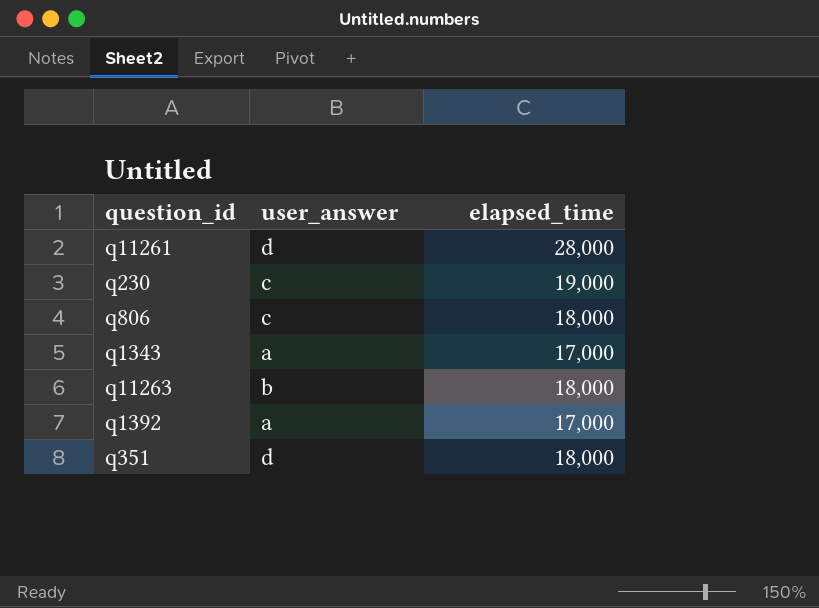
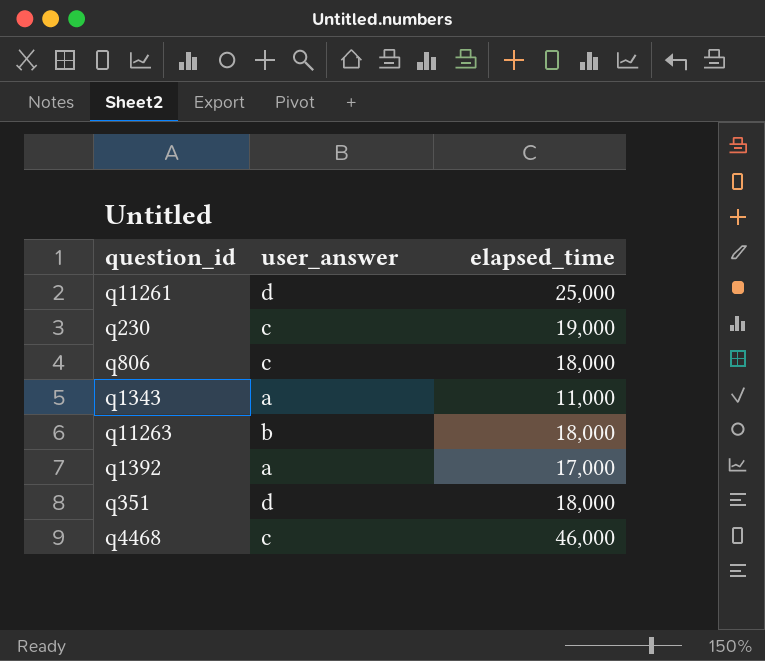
q11261 | elapsed_time: 28,000 -> 25,000
q1343 | elapsed_time: 17,000 -> 11,000
row q4468: none -> c | 46,000

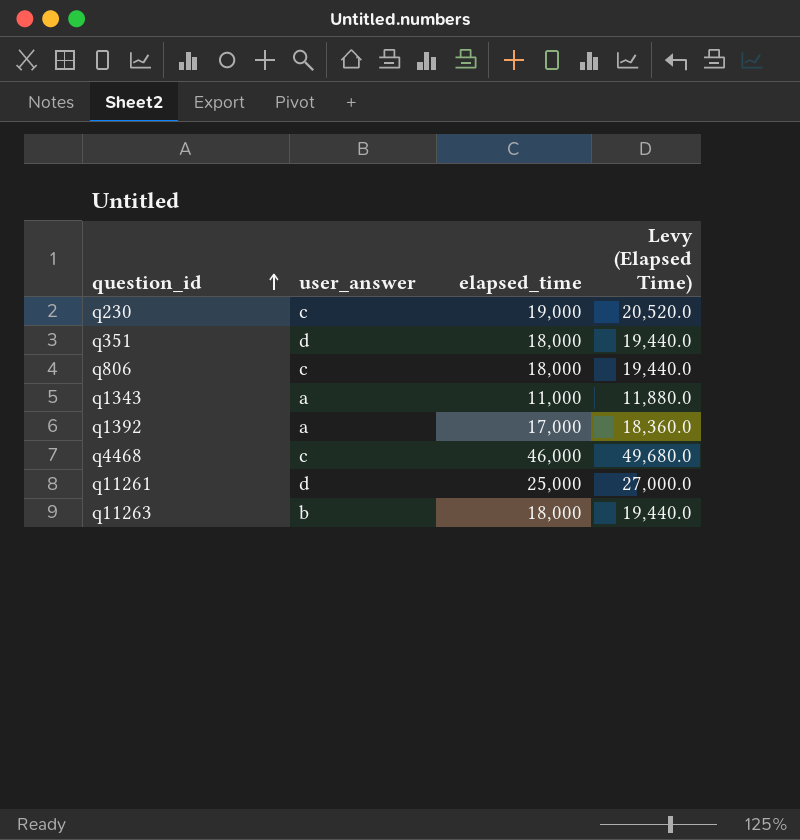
row order: none -> question_id ascending
column Levy (Elapsed Time) | formula: none -> [elapsed_time] * 1.08

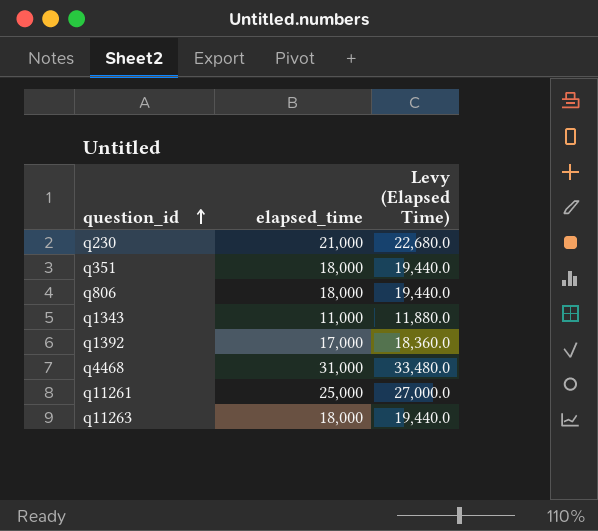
column user_answer | position: 2 -> none
q230 | elapsed_time: 19,000 -> 21,000
q230 | Levy (Elapsed Time): 20,520.0 -> 22,680.0
q4468 | elapsed_time: 46,000 -> 31,000
q4468 | Levy (Elapsed Time): 49,680.0 -> 33,480.0

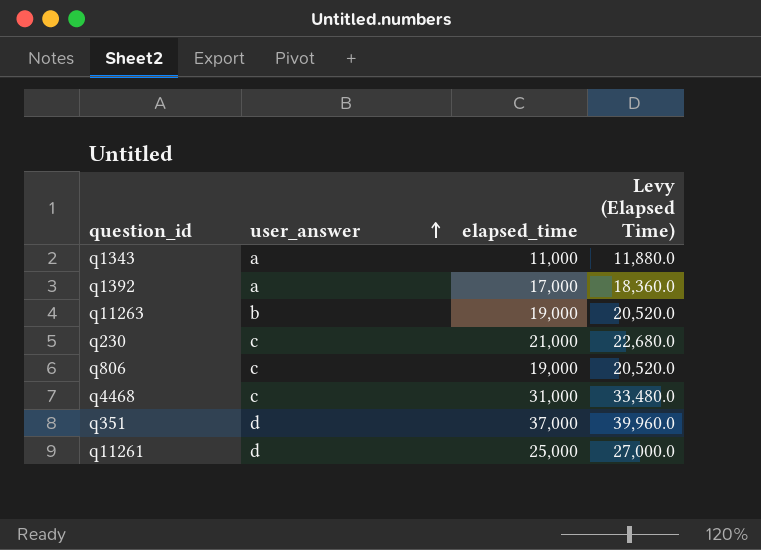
row order: question_id ascending -> user_answer ascending
column user_answer | position: none -> 2
q11263 | elapsed_time: 18,000 -> 19,000
q11263 | Levy (Elapsed Time): 19,440.0 -> 20,520.0
q806 | elapsed_time: 18,000 -> 19,000
q806 | Levy (Elapsed Time): 19,440.0 -> 20,520.0
q351 | elapsed_time: 18,000 -> 37,000
q351 | Levy (Elapsed Time): 19,440.0 -> 39,960.0

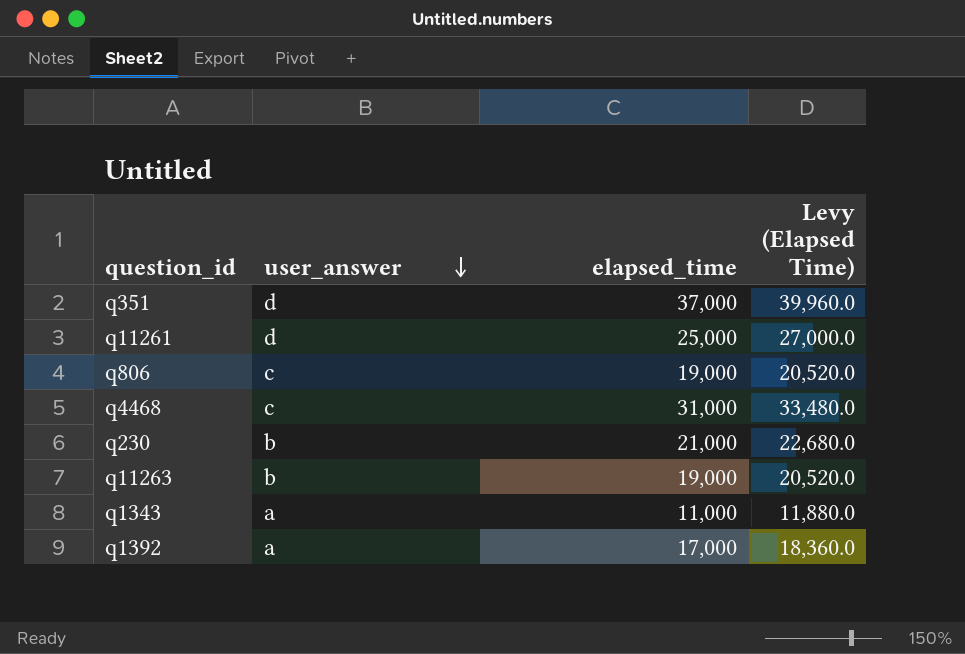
row order: user_answer ascending -> user_answer descending
q230 | user_answer: c -> b

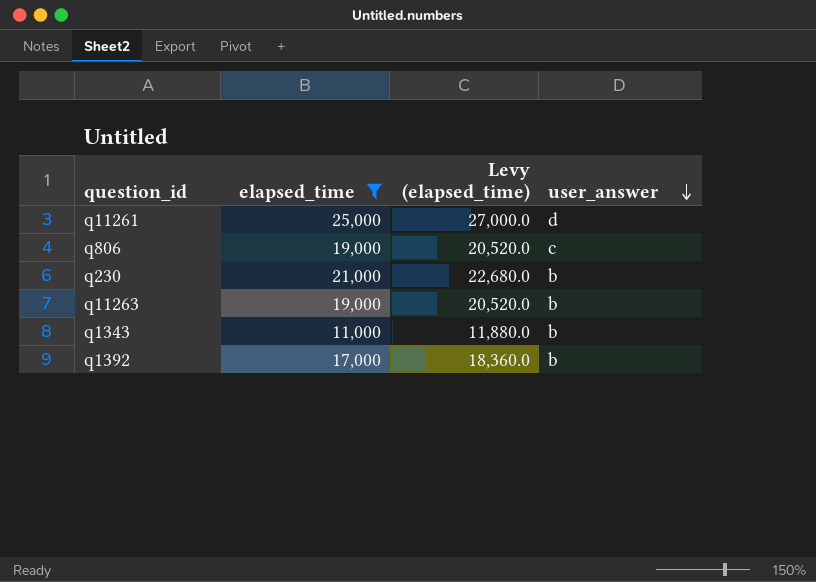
filter: none -> elapsed_time <= 25,000
column name: Levy (Elapsed Time) -> Levy (elapsed_time)
column user_answer | position: 2 -> 4
q1343 | user_answer: a -> b
q1392 | user_answer: a -> b

